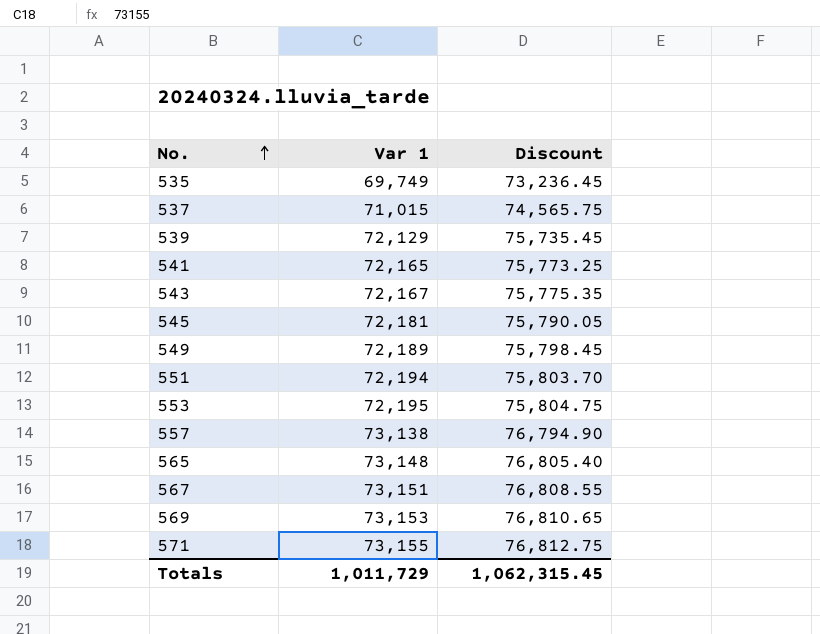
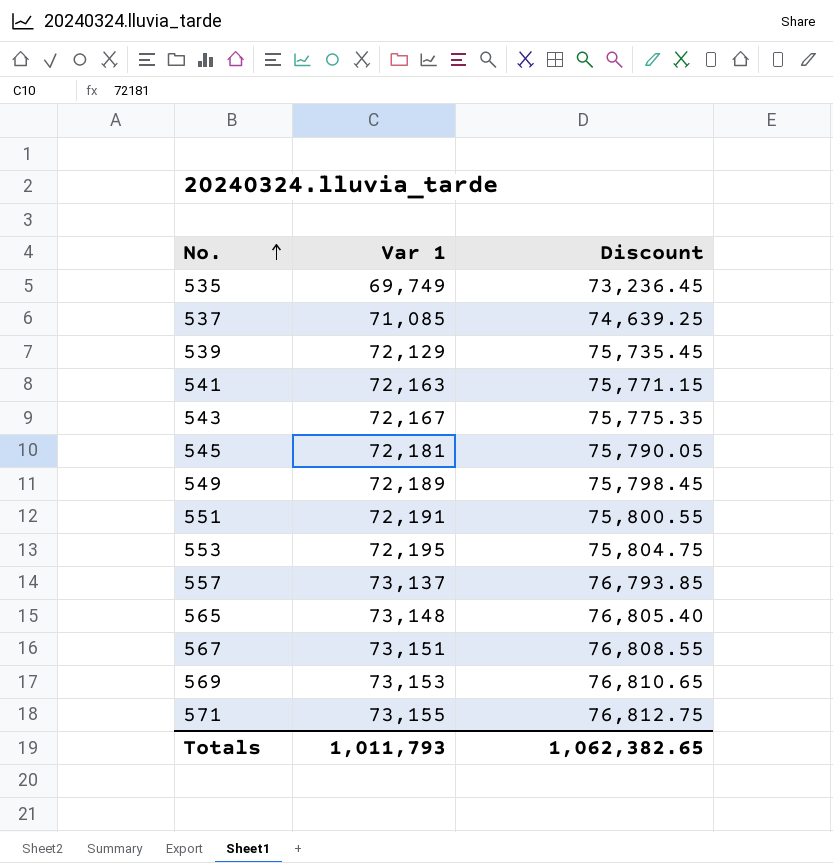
537 | Var 1: 71,015 -> 71,085
537 | Discount: 74,565.75 -> 74,639.25
541 | Var 1: 72,165 -> 72,163
541 | Discount: 75,773.25 -> 75,771.15
551 | Var 1: 72,194 -> 72,191
551 | Discount: 75,803.70 -> 75,800.55
557 | Var 1: 73,138 -> 73,137
557 | Discount: 76,794.90 -> 76,793.85
Totals | Var 1: 1,011,729 -> 1,011,793
Totals | Discount: 1,062,315.45 -> 1,062,382.65

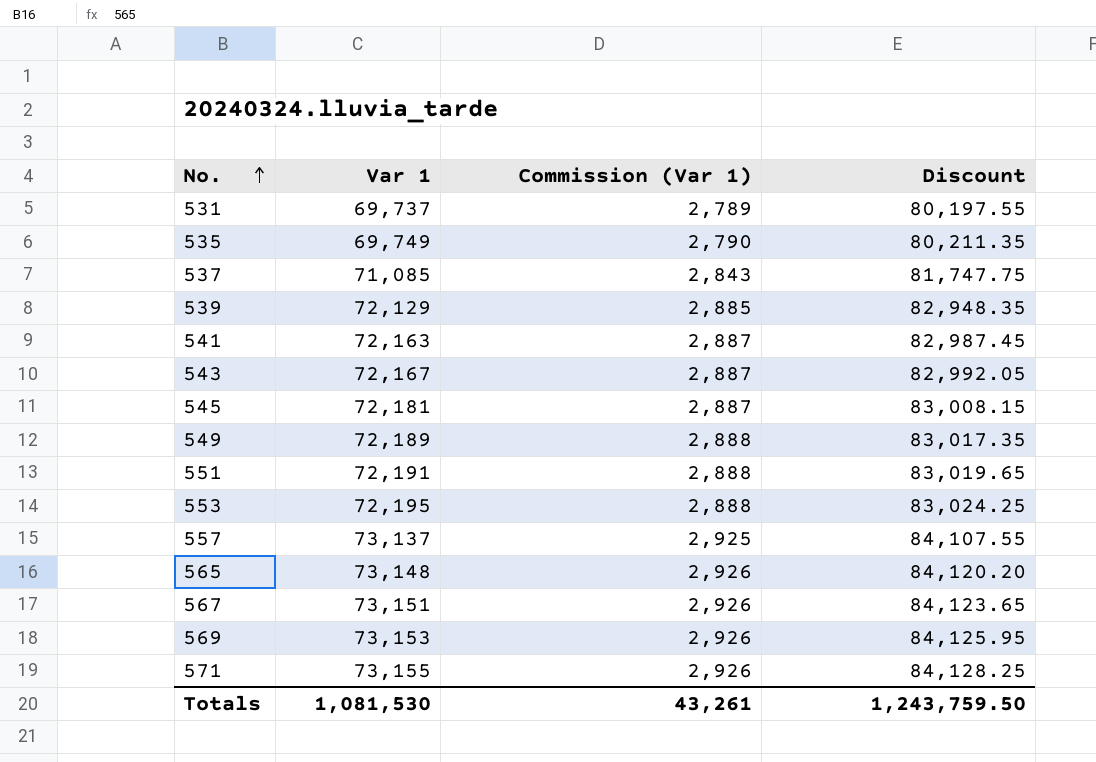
column Commission (Var 1) | formula: none -> [Var 1] * 0.04
column Discount | formula: [Var 1] * 1.05 -> [Var 1] * 1.15
row 531: none -> 69,737 | 2,789 | 80,197.55
Totals | Var 1: 1,011,793 -> 1,081,530
Totals | Discount: 1,062,382.65 -> 1,243,759.50

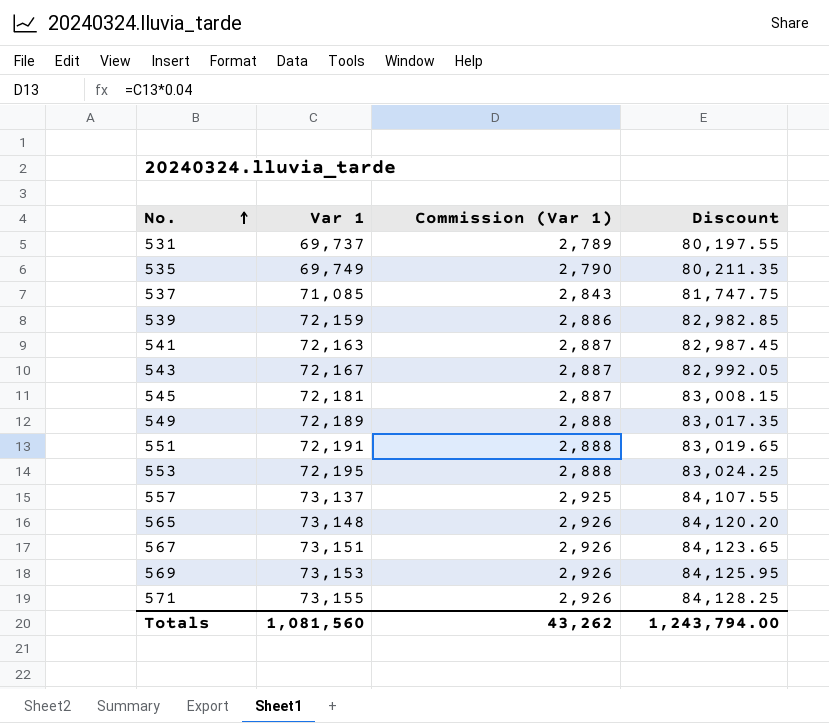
539 | Var 1: 72,129 -> 72,159
539 | Commission (Var 1): 2,885 -> 2,886
539 | Discount: 82,948.35 -> 82,982.85
Totals | Var 1: 1,081,530 -> 1,081,560
Totals | Commission (Var 1): 43,261 -> 43,262
Totals | Discount: 1,243,759.50 -> 1,243,794.00

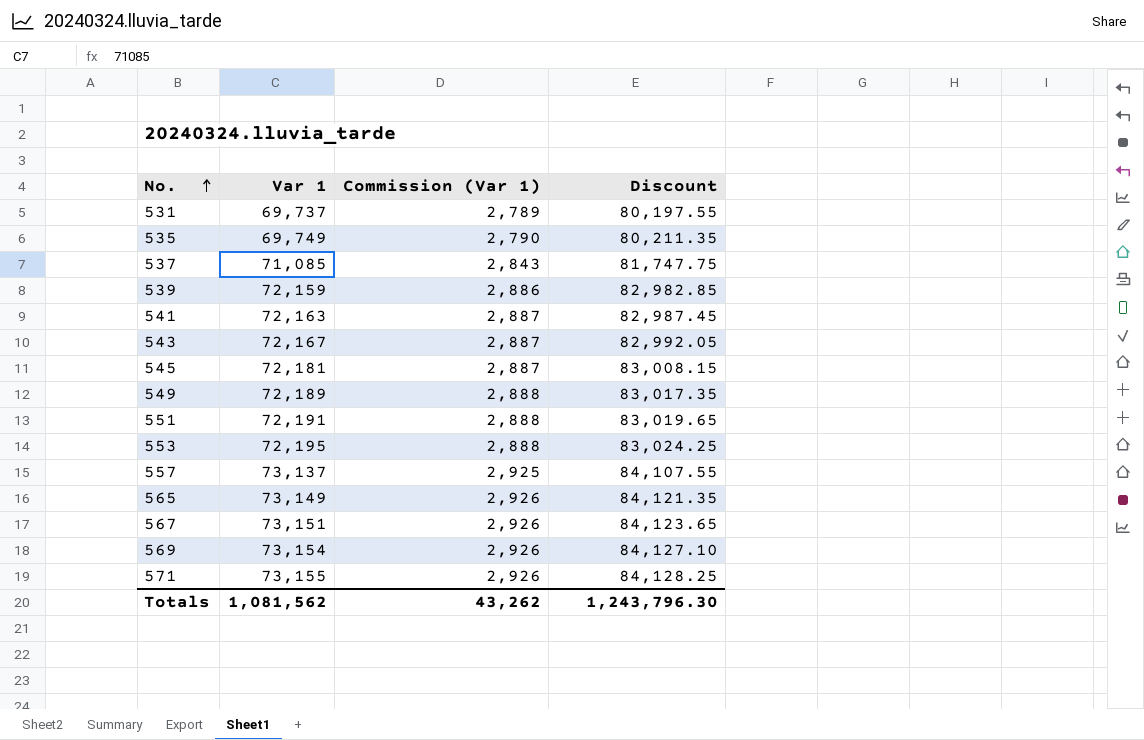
565 | Var 1: 73,148 -> 73,149
565 | Discount: 84,120.20 -> 84,121.35
569 | Var 1: 73,153 -> 73,154
569 | Discount: 84,125.95 -> 84,127.10
Totals | Var 1: 1,081,560 -> 1,081,562
Totals | Discount: 1,243,794.00 -> 1,243,796.30

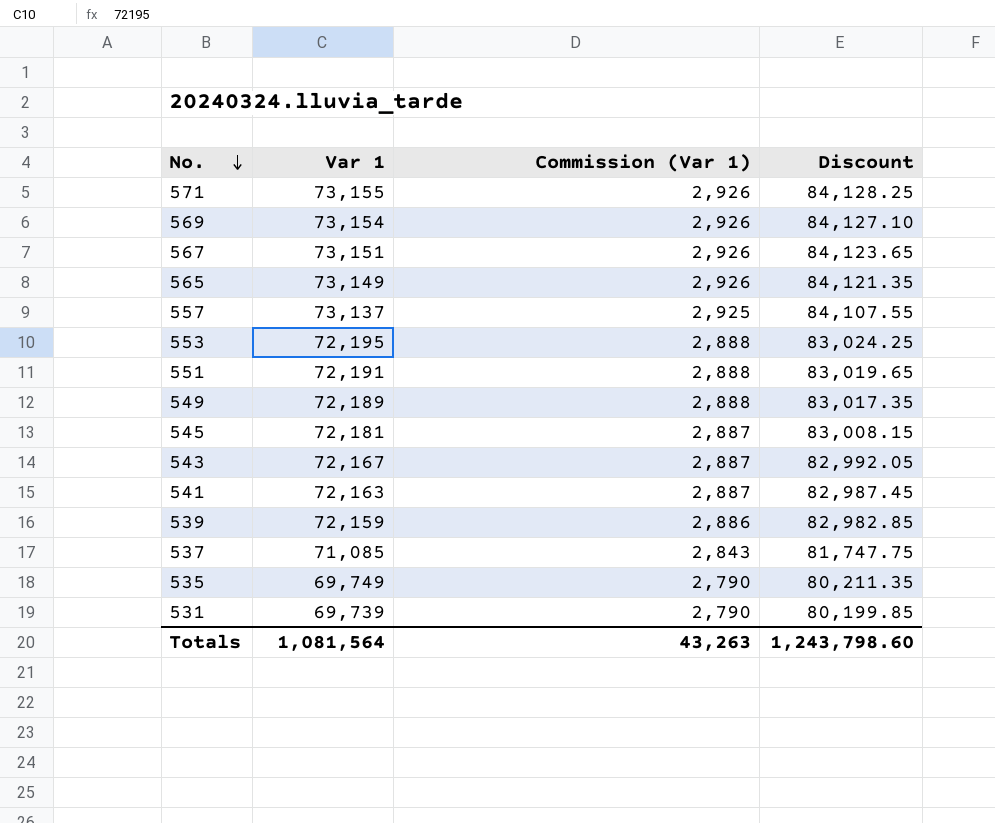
row order: No. ascending -> No. descending
531 | Var 1: 69,737 -> 69,739
531 | Commission (Var 1): 2,789 -> 2,790
531 | Discount: 80,197.55 -> 80,199.85
Totals | Var 1: 1,081,562 -> 1,081,564
Totals | Commission (Var 1): 43,262 -> 43,263
Totals | Discount: 1,243,796.30 -> 1,243,798.60

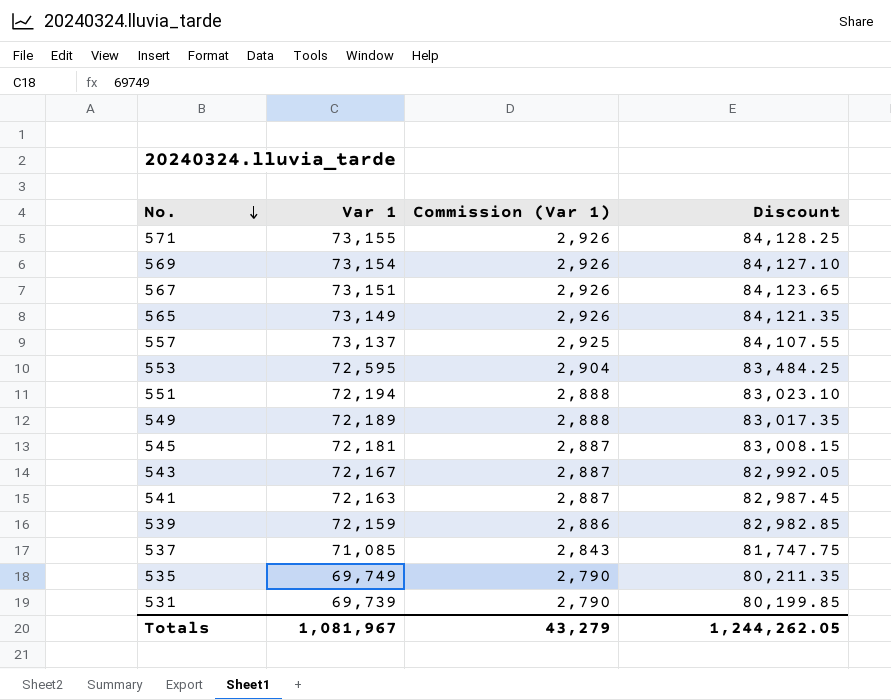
553 | Var 1: 72,195 -> 72,595
553 | Commission (Var 1): 2,888 -> 2,904
553 | Discount: 83,024.25 -> 83,484.25
551 | Var 1: 72,191 -> 72,194
551 | Discount: 83,019.65 -> 83,023.10
Totals | Var 1: 1,081,564 -> 1,081,967
Totals | Commission (Var 1): 43,263 -> 43,279
Totals | Discount: 1,243,798.60 -> 1,244,262.05

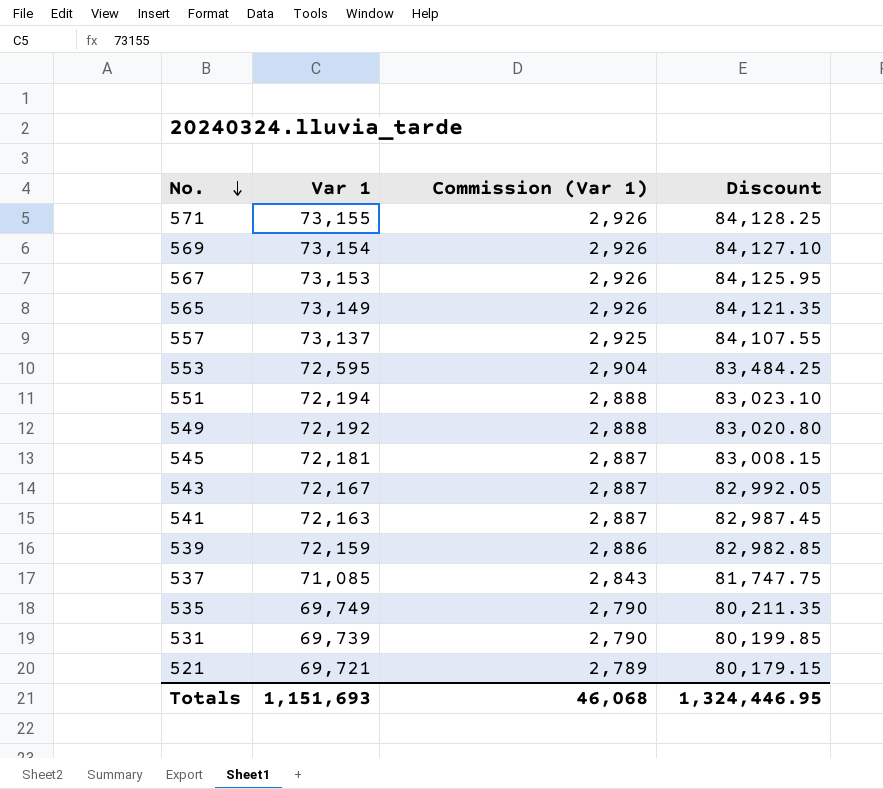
567 | Var 1: 73,151 -> 73,153
567 | Discount: 84,123.65 -> 84,125.95
549 | Var 1: 72,189 -> 72,192
549 | Discount: 83,017.35 -> 83,020.80
row 521: none -> 69,721 | 2,789 | 80,179.15
Totals | Var 1: 1,081,967 -> 1,151,693
Totals | Commission (Var 1): 43,279 -> 46,068
Totals | Discount: 1,244,262.05 -> 1,324,446.95

